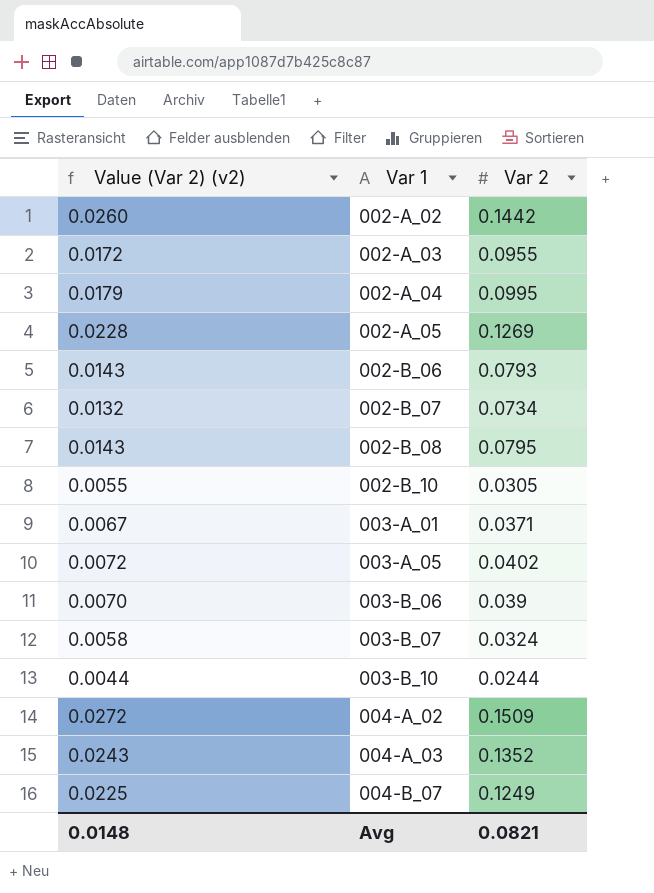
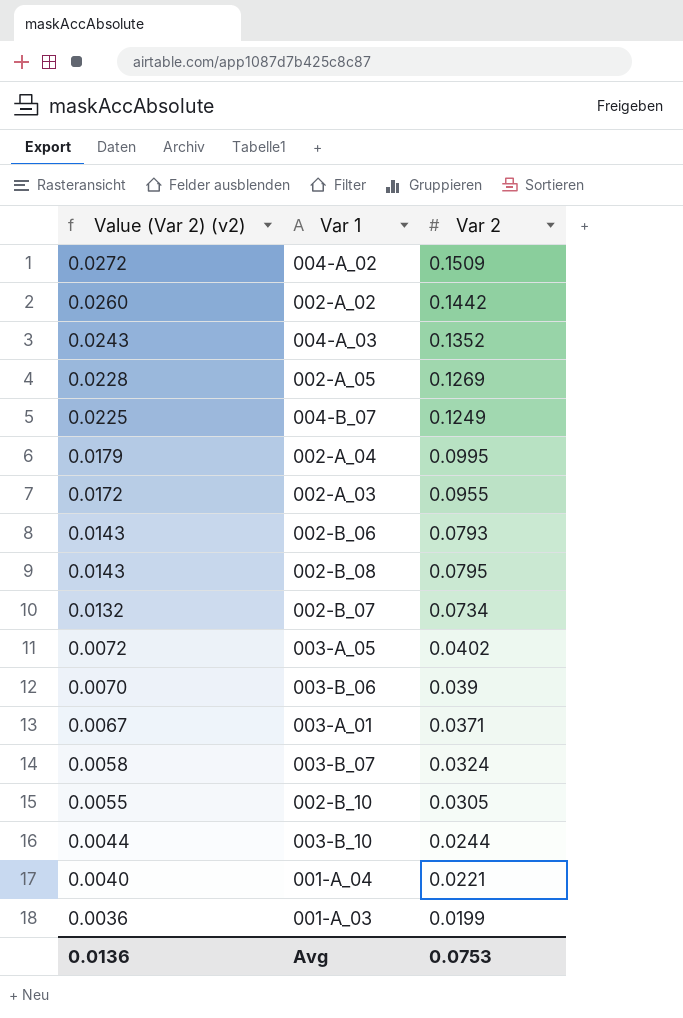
row order: Var 1 ascending -> Value (Var 2) (v2) descending
row 001-A_04: none -> 0.0040 | 0.0221
row 001-A_03: none -> 0.0036 | 0.0199
Avg | Value (Var 2) (v2): 0.0148 -> 0.0136
Avg | Var 2: 0.0821 -> 0.0753

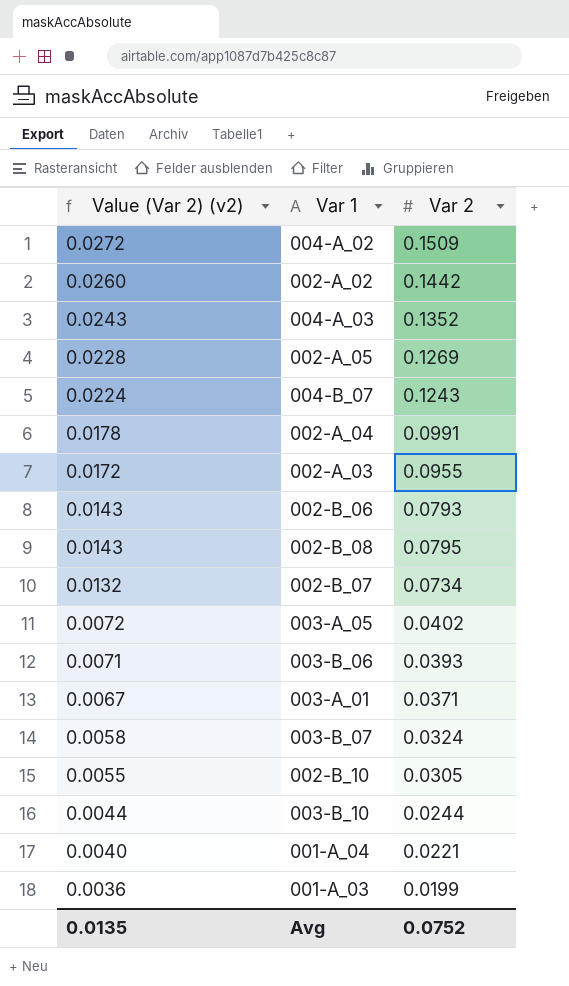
004-B_07 | Value (Var 2) (v2): 0.0225 -> 0.0224
004-B_07 | Var 2: 0.1249 -> 0.1243
002-A_04 | Value (Var 2) (v2): 0.0179 -> 0.0178
002-A_04 | Var 2: 0.0995 -> 0.0991
003-B_06 | Value (Var 2) (v2): 0.0070 -> 0.0071
003-B_06 | Var 2: 0.039 -> 0.0393
Avg | Value (Var 2) (v2): 0.0136 -> 0.0135
Avg | Var 2: 0.0753 -> 0.0752

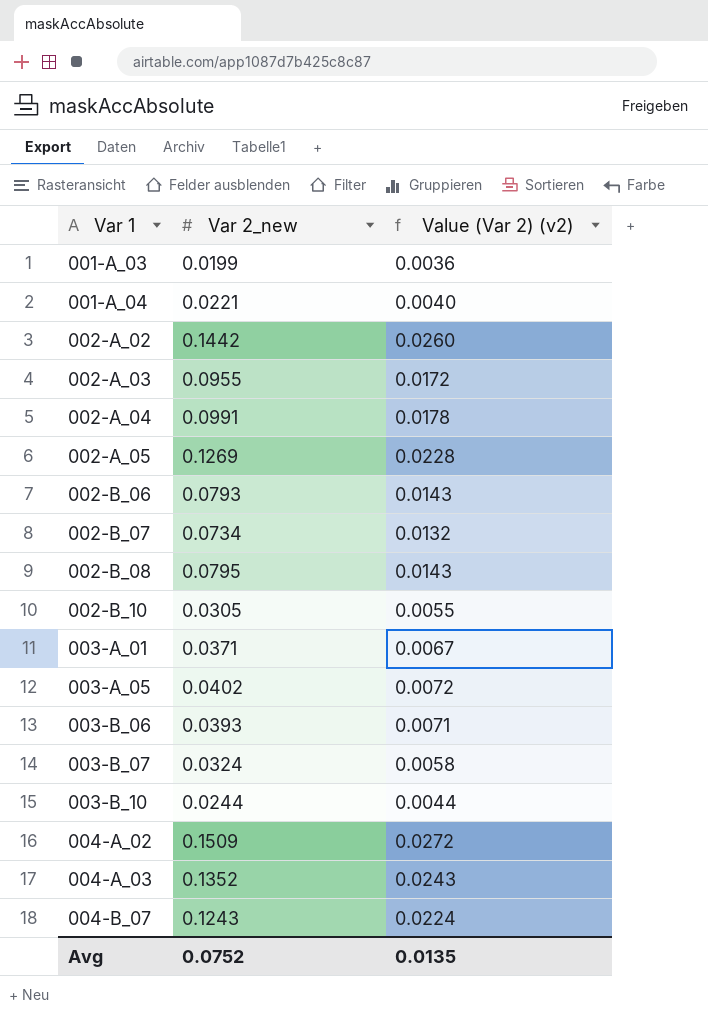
row order: Value (Var 2) (v2) descending -> Var 1 ascending
column name: Var 2 -> Var 2_new
column Value (Var 2) (v2) | position: 1 -> 3

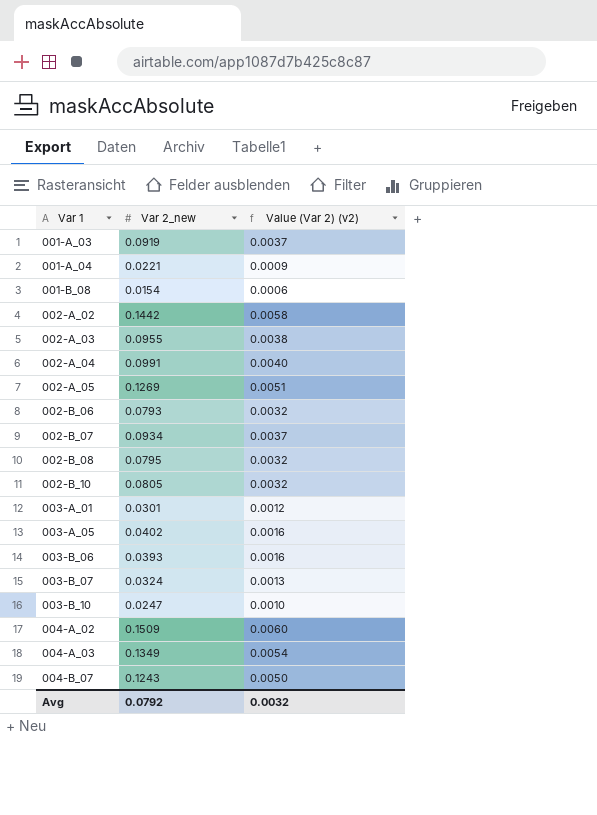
column Value (Var 2) (v2) | formula: [Var 2_new] * 0.18 -> [Var 2_new] * 0.04
001-A_03 | Var 2_new: 0.0199 -> 0.0919
row 001-B_08: none -> 0.0154 | 0.0006
002-B_07 | Var 2_new: 0.0734 -> 0.0934
002-B_10 | Var 2_new: 0.0305 -> 0.0805
003-A_01 | Var 2_new: 0.0371 -> 0.0301
003-B_10 | Var 2_new: 0.0244 -> 0.0247
004-A_03 | Var 2_new: 0.1352 -> 0.1349
Avg | Var 2_new: 0.0752 -> 0.0792
Avg | Value (Var 2) (v2): 0.0135 -> 0.0032

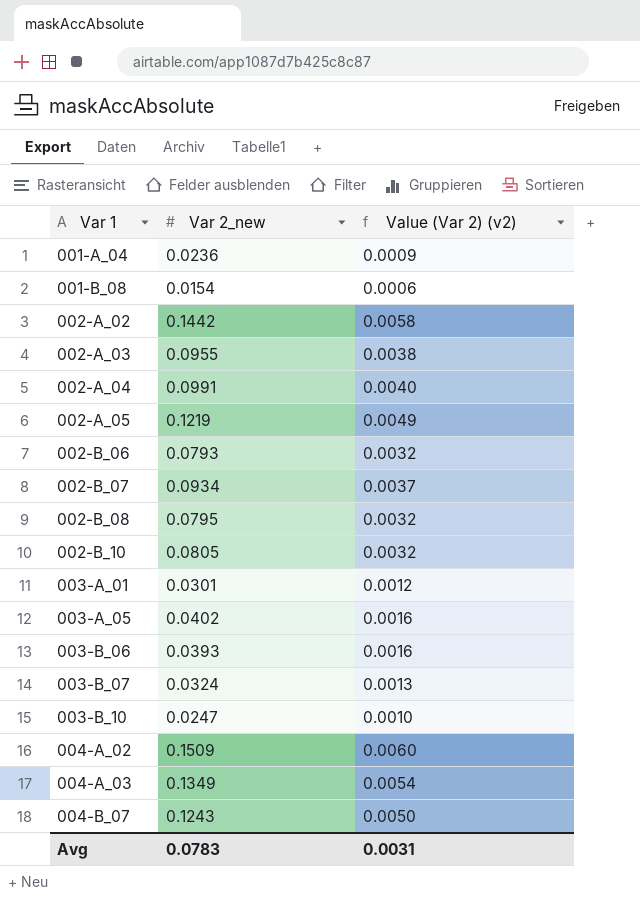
row 001-A_03: 0.0919 | 0.0037 -> none
001-A_04 | Var 2_new: 0.0221 -> 0.0236
002-A_05 | Var 2_new: 0.1269 -> 0.1219
002-A_05 | Value (Var 2) (v2): 0.0051 -> 0.0049
Avg | Var 2_new: 0.0792 -> 0.0783
Avg | Value (Var 2) (v2): 0.0032 -> 0.0031

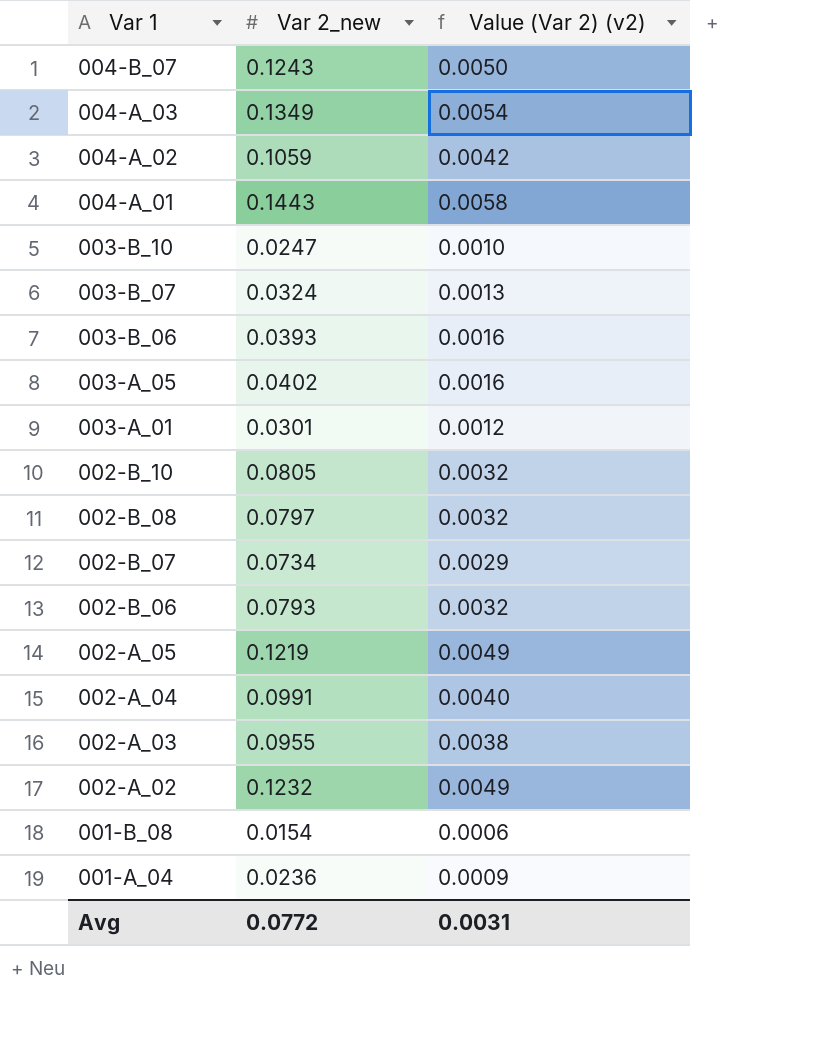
row order: Var 1 ascending -> Var 1 descending
004-A_02 | Var 2_new: 0.1509 -> 0.1059
004-A_02 | Value (Var 2) (v2): 0.0060 -> 0.0042
row 004-A_01: none -> 0.1443 | 0.0058
002-B_08 | Var 2_new: 0.0795 -> 0.0797
002-B_07 | Var 2_new: 0.0934 -> 0.0734
002-B_07 | Value (Var 2) (v2): 0.0037 -> 0.0029
002-A_02 | Var 2_new: 0.1442 -> 0.1232
002-A_02 | Value (Var 2) (v2): 0.0058 -> 0.0049
Avg | Var 2_new: 0.0783 -> 0.0772

